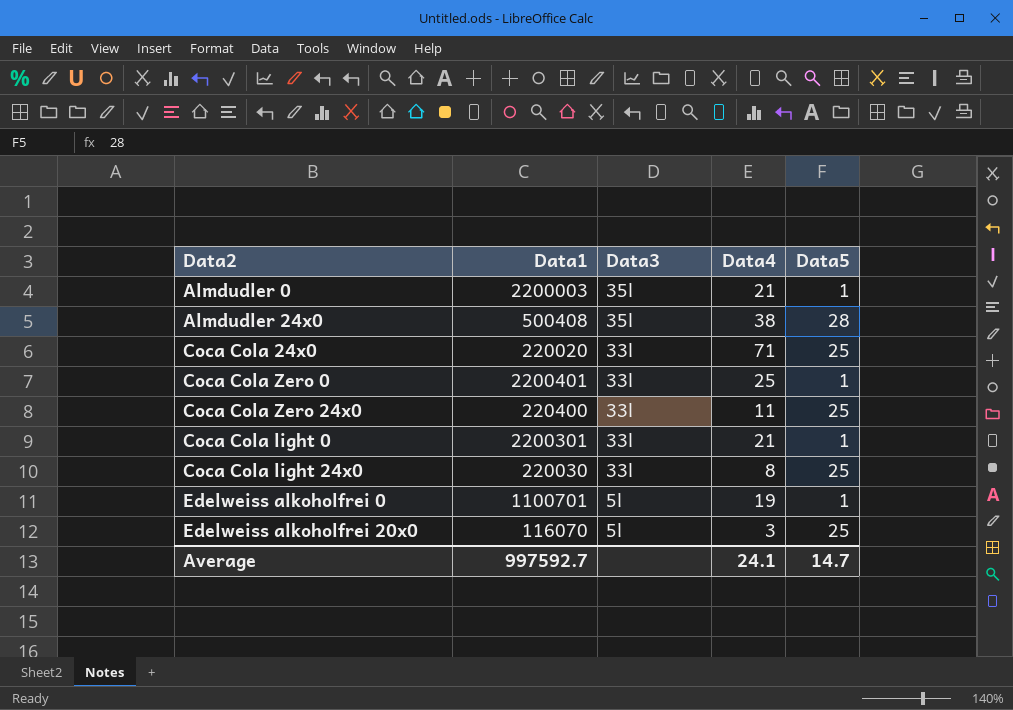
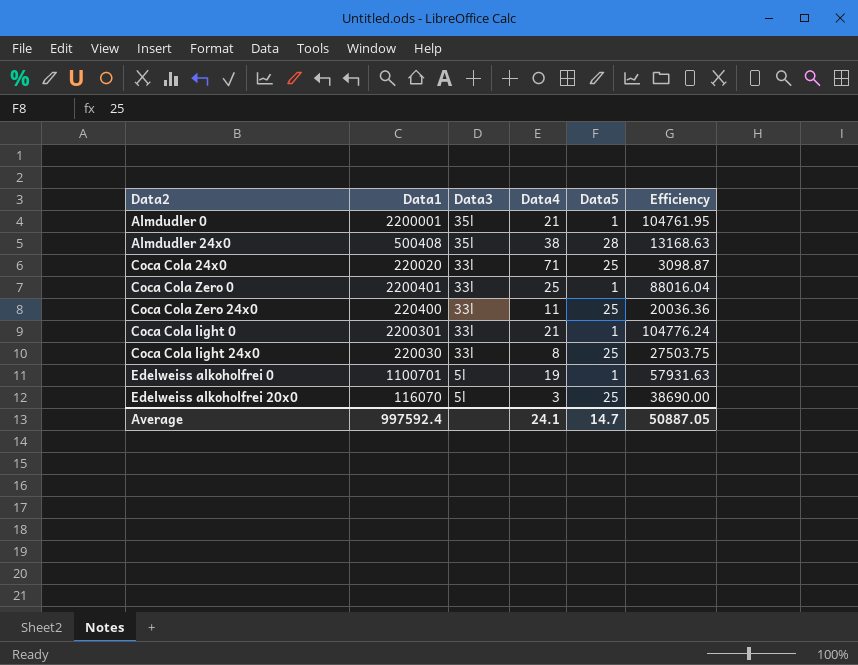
column Efficiency | formula: none -> [Data1] / [Data4]
Almdudler 0 | Data1: 2200003 -> 2200001
Average | Data1: 997592.7 -> 997592.4

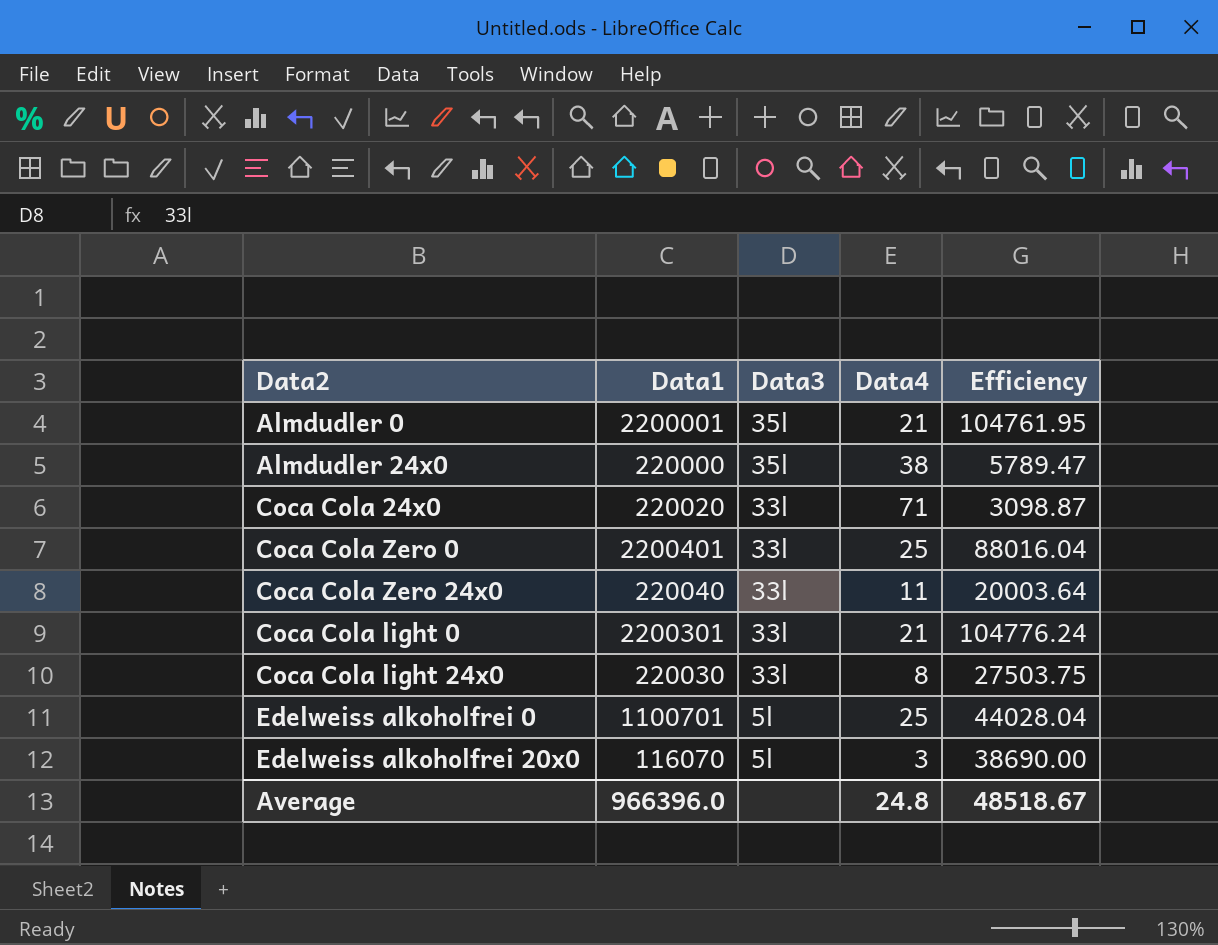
column Data5 | position: 5 -> none
Almdudler 24x0 | Data1: 500408 -> 220000
Almdudler 24x0 | Efficiency: 13168.63 -> 5789.47
Coca Cola Zero 24x0 | Data1: 220400 -> 220040
Coca Cola Zero 24x0 | Efficiency: 20036.36 -> 20003.64
Edelweiss alkoholfrei 0 | Data4: 19 -> 25
Edelweiss alkoholfrei 0 | Efficiency: 57931.63 -> 44028.04
Average | Data1: 997592.4 -> 966396.0
Average | Data4: 24.1 -> 24.8
Average | Efficiency: 50887.05 -> 48518.67

